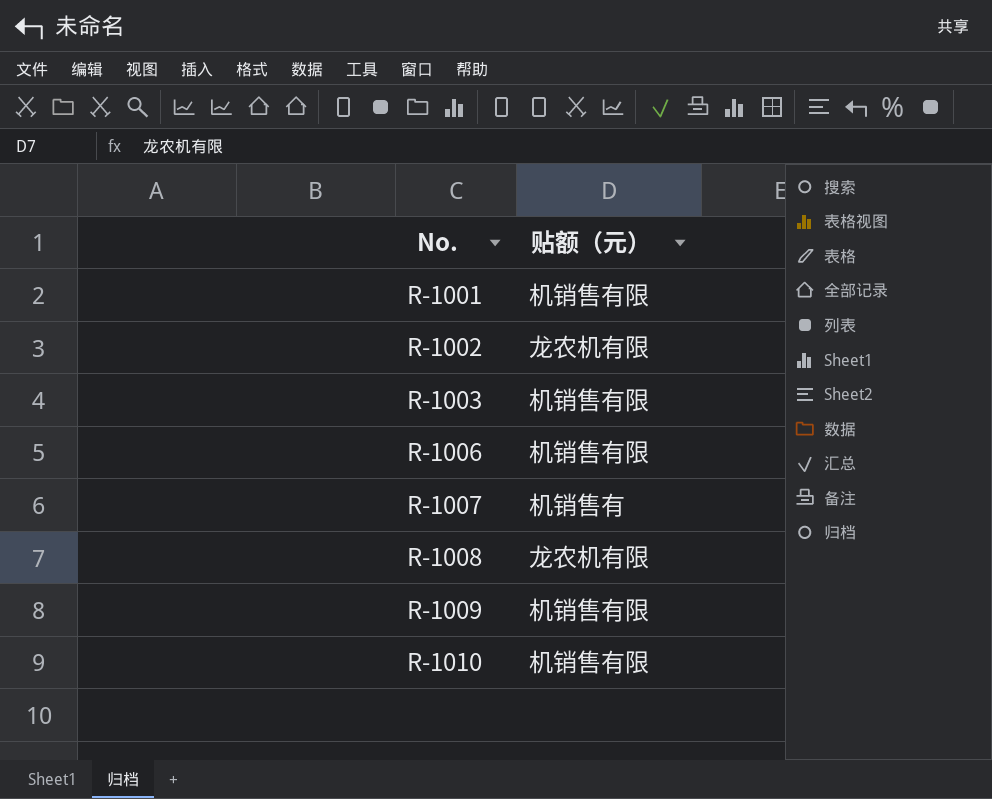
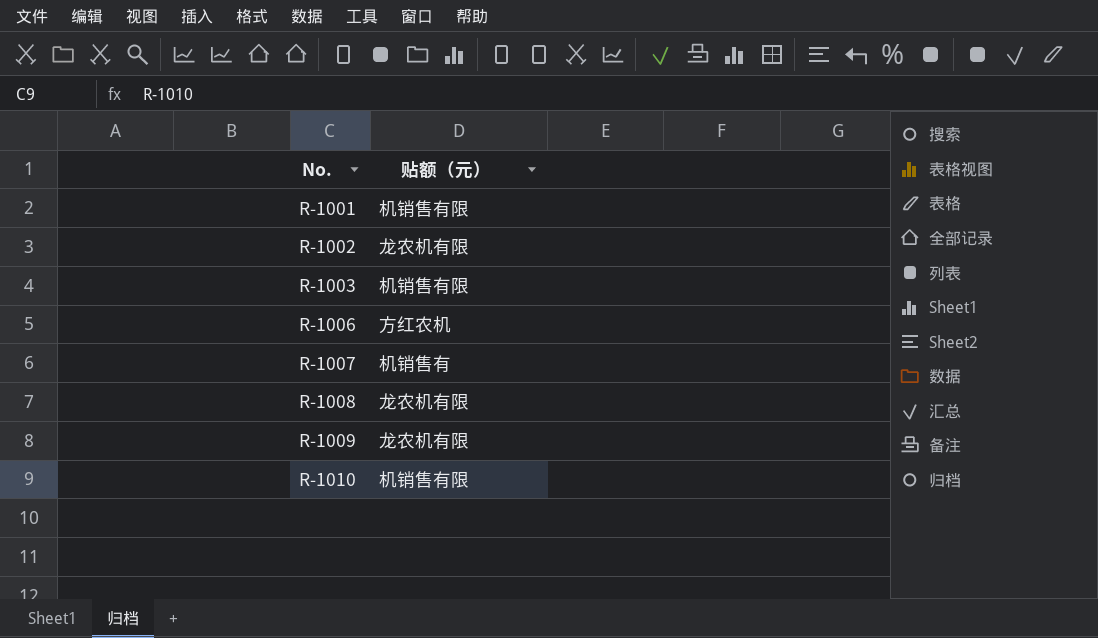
R-1006 | 贴额（元）: 机销售有限 -> 方红农机
R-1009 | 贴额（元）: 机销售有限 -> 龙农机有限

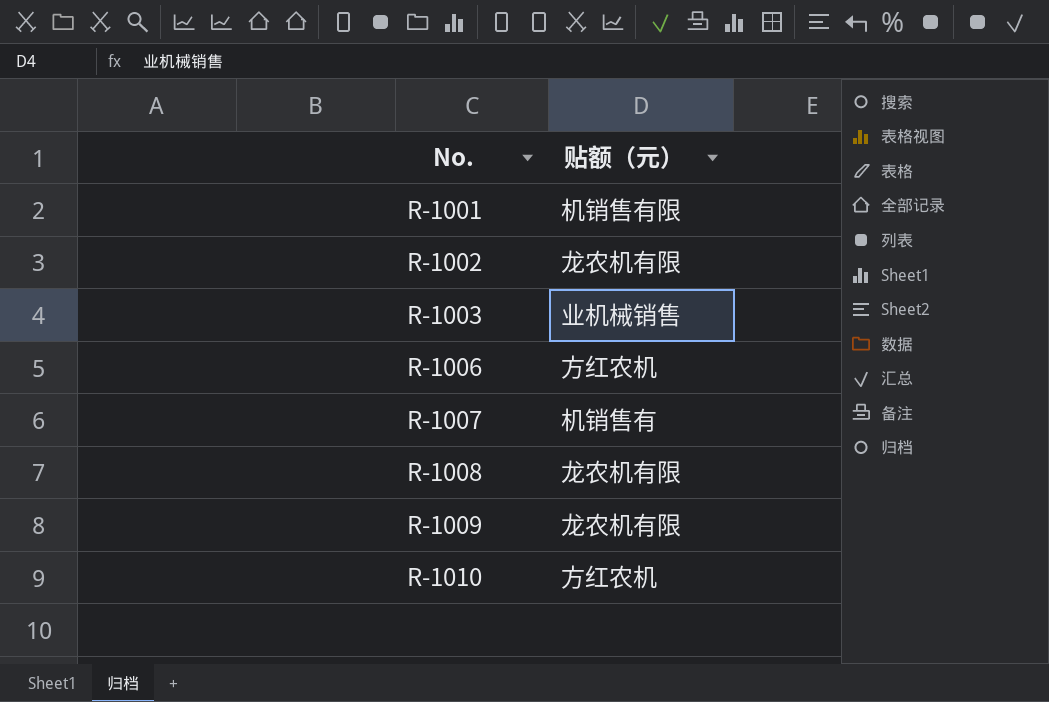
R-1003 | 贴额（元）: 机销售有限 -> 业机械销售
R-1010 | 贴额（元）: 机销售有限 -> 方红农机

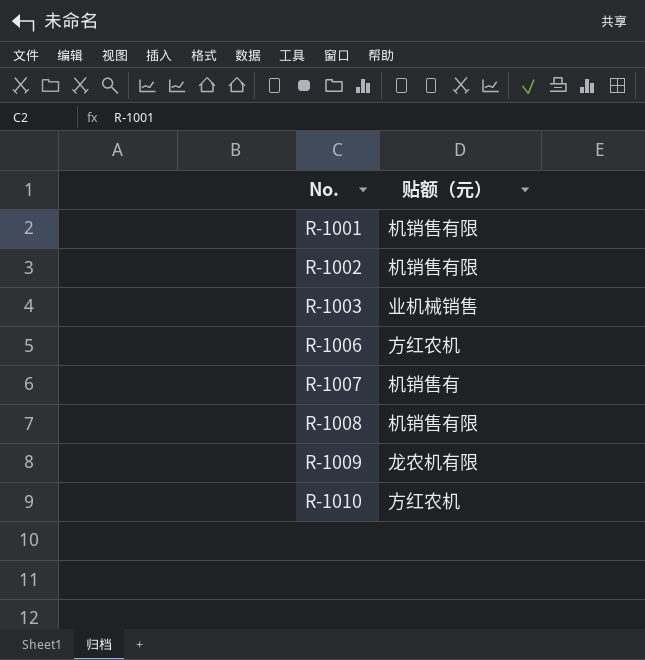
R-1002 | 贴额（元）: 龙农机有限 -> 机销售有限
R-1008 | 贴额（元）: 龙农机有限 -> 机销售有限

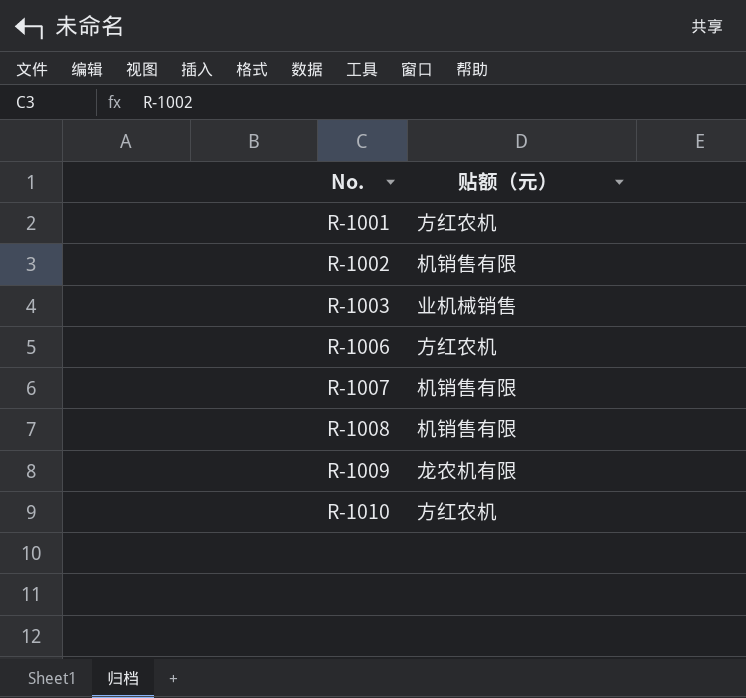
R-1001 | 贴额（元）: 机销售有限 -> 方红农机
R-1007 | 贴额（元）: 机销售有 -> 机销售有限

